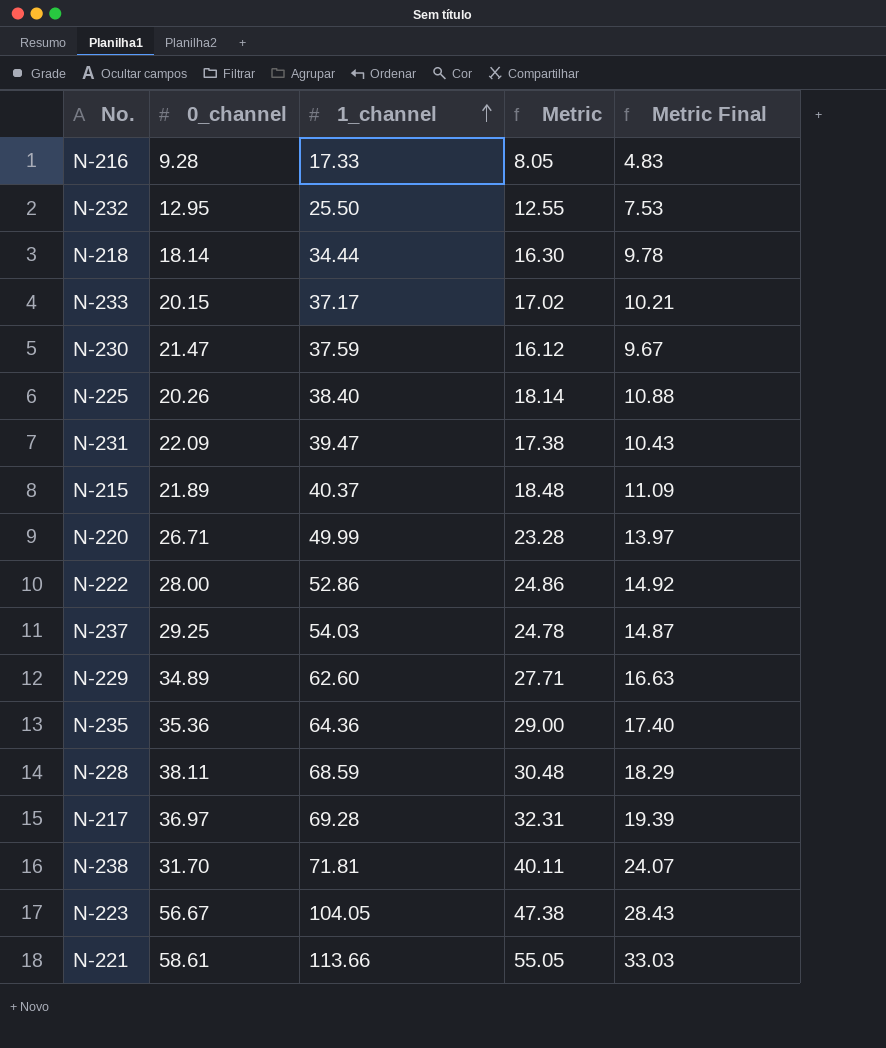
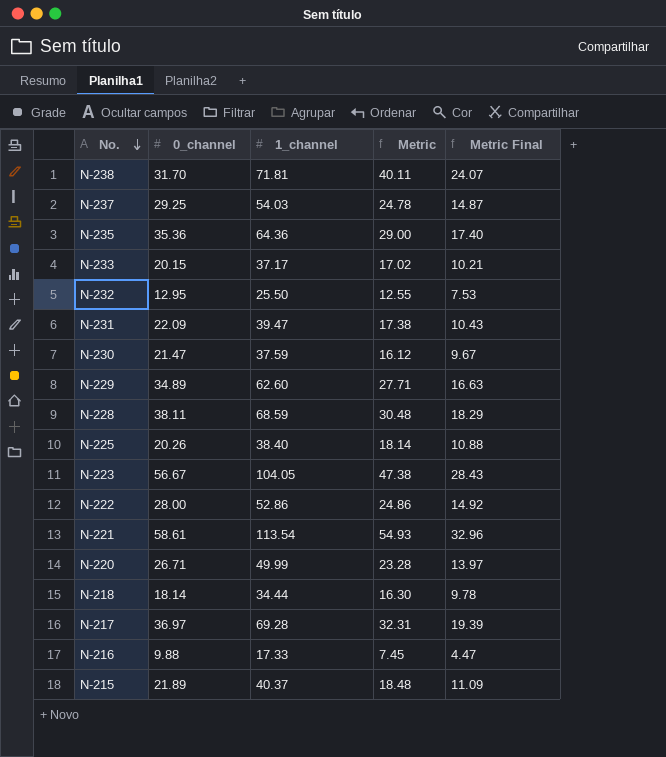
row order: 1_channel ascending -> No. descending
N-221 | 1_channel: 113.66 -> 113.54
N-221 | Metric: 55.05 -> 54.93
N-221 | Metric Final: 33.03 -> 32.96
N-216 | 0_channel: 9.28 -> 9.88
N-216 | Metric: 8.05 -> 7.45
N-216 | Metric Final: 4.83 -> 4.47

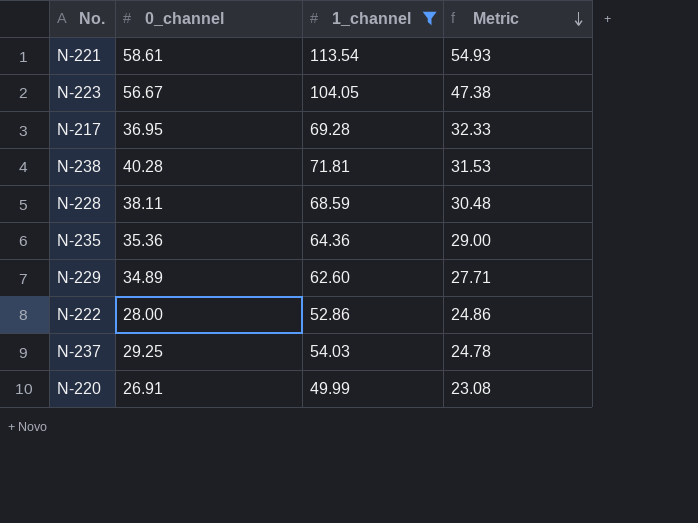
filter: none -> 1_channel >= 49.99
row order: No. descending -> Metric descending
column Metric Final | formula: [Metric] * 0.6 -> none
N-217 | 0_channel: 36.97 -> 36.95
N-217 | Metric: 32.31 -> 32.33
N-238 | 0_channel: 31.70 -> 40.28
N-238 | Metric: 40.11 -> 31.53
N-220 | 0_channel: 26.71 -> 26.91
N-220 | Metric: 23.28 -> 23.08

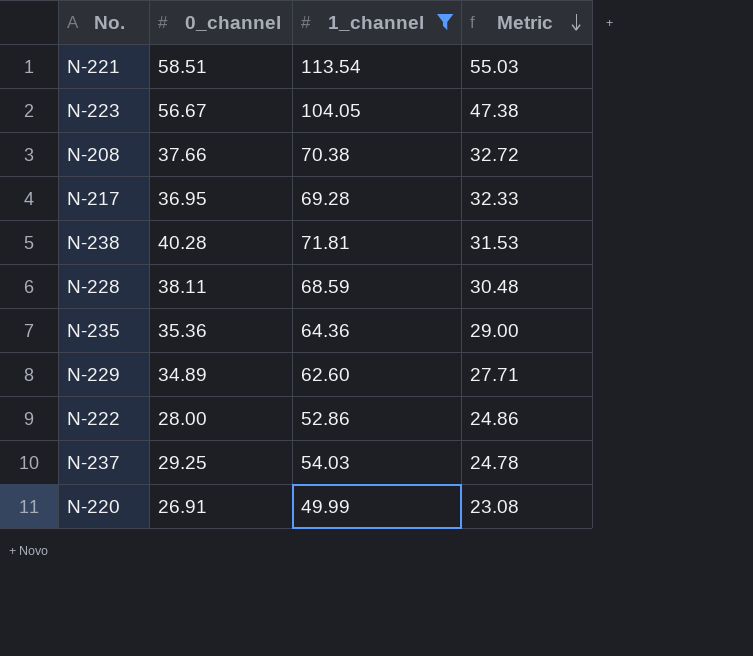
N-221 | 0_channel: 58.61 -> 58.51
N-221 | Metric: 54.93 -> 55.03
row N-208: none -> 37.66 | 70.38 | 32.72

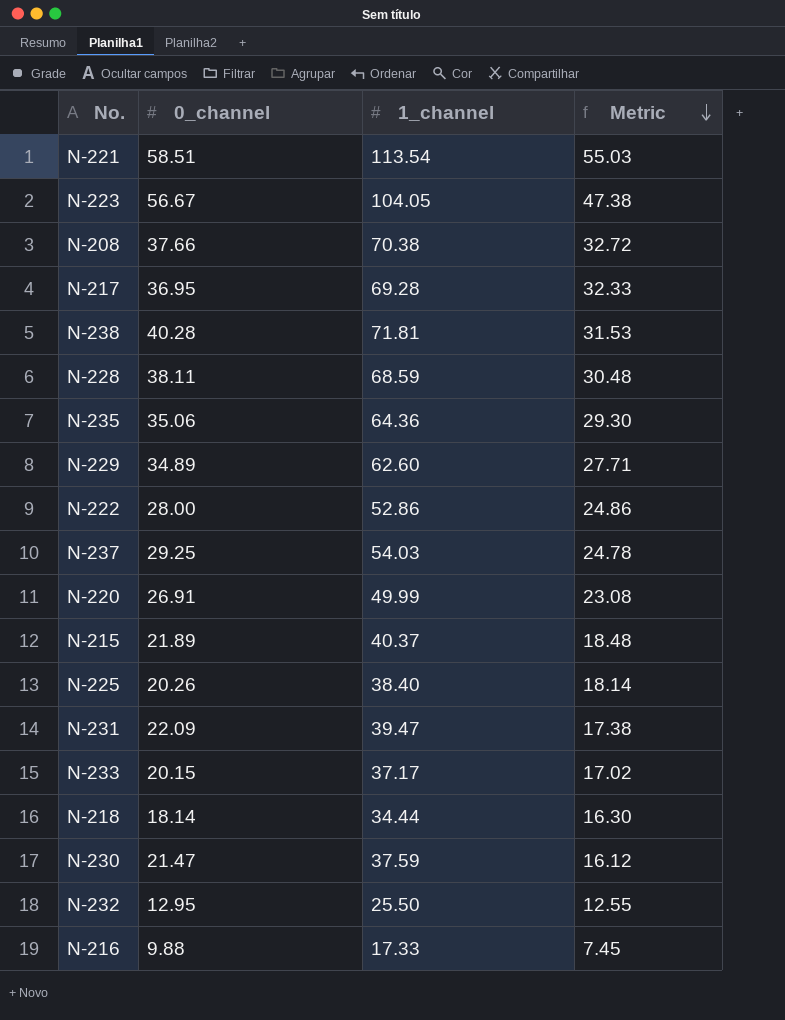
filter: 1_channel >= 49.99 -> none
N-235 | 0_channel: 35.36 -> 35.06
N-235 | Metric: 29.00 -> 29.30

